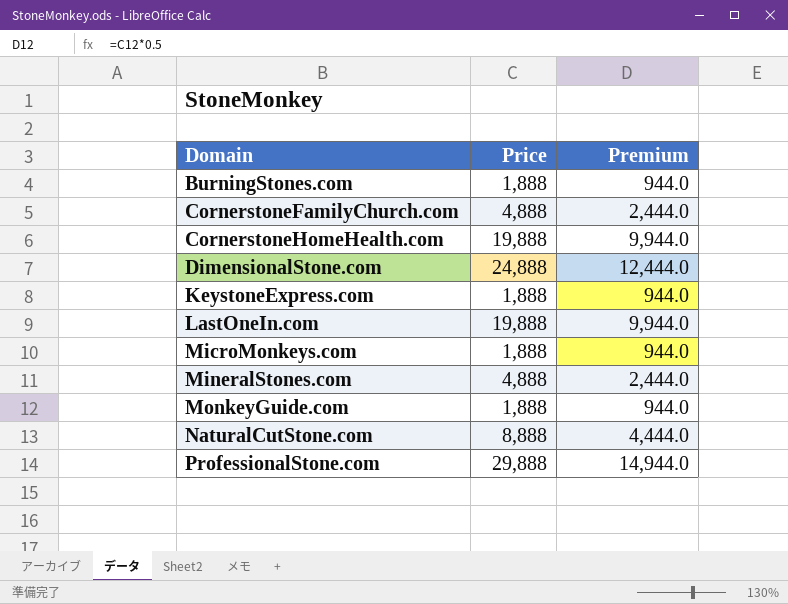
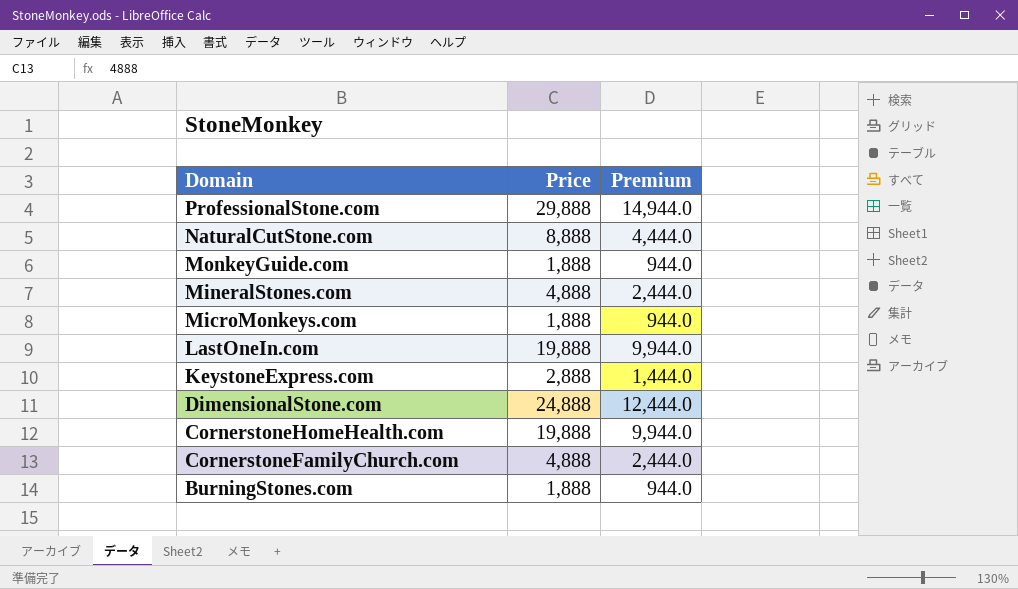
row order: Domain ascending -> Domain descending
KeystoneExpress.com | Price: 1,888 -> 2,888
KeystoneExpress.com | Premium: 944.0 -> 1,444.0

